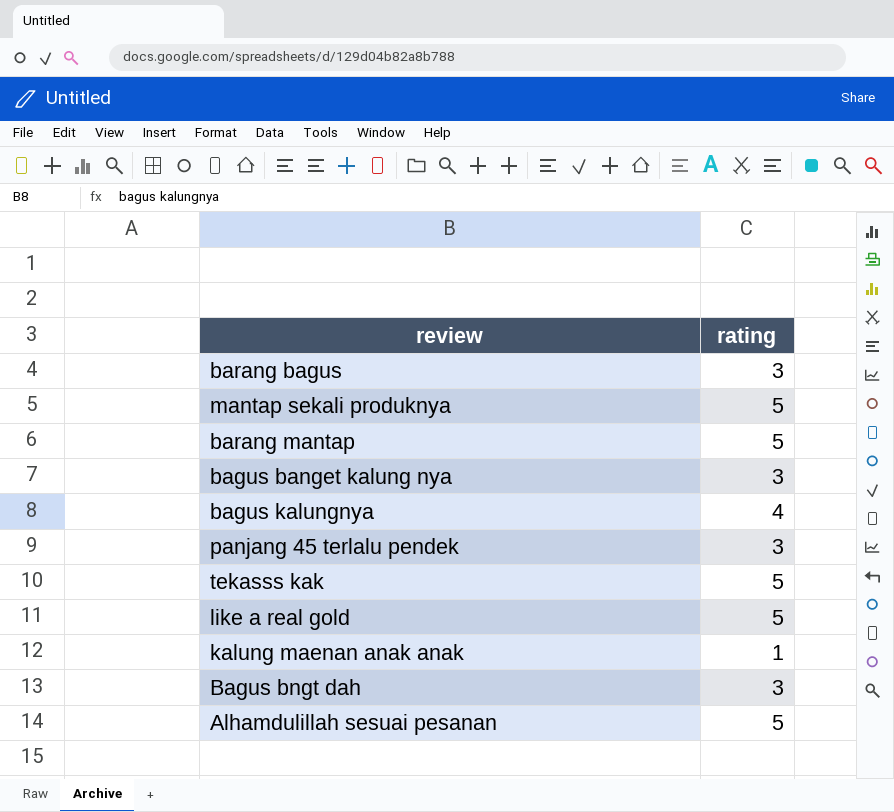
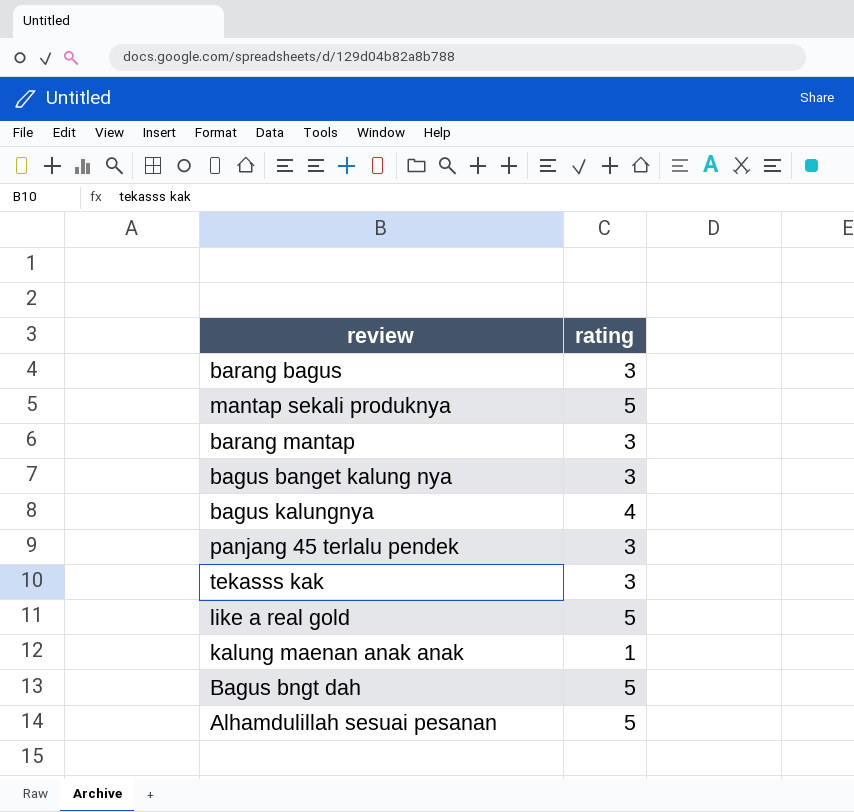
barang mantap | rating: 5 -> 3
tekasss kak | rating: 5 -> 3
Bagus bngt dah | rating: 3 -> 5

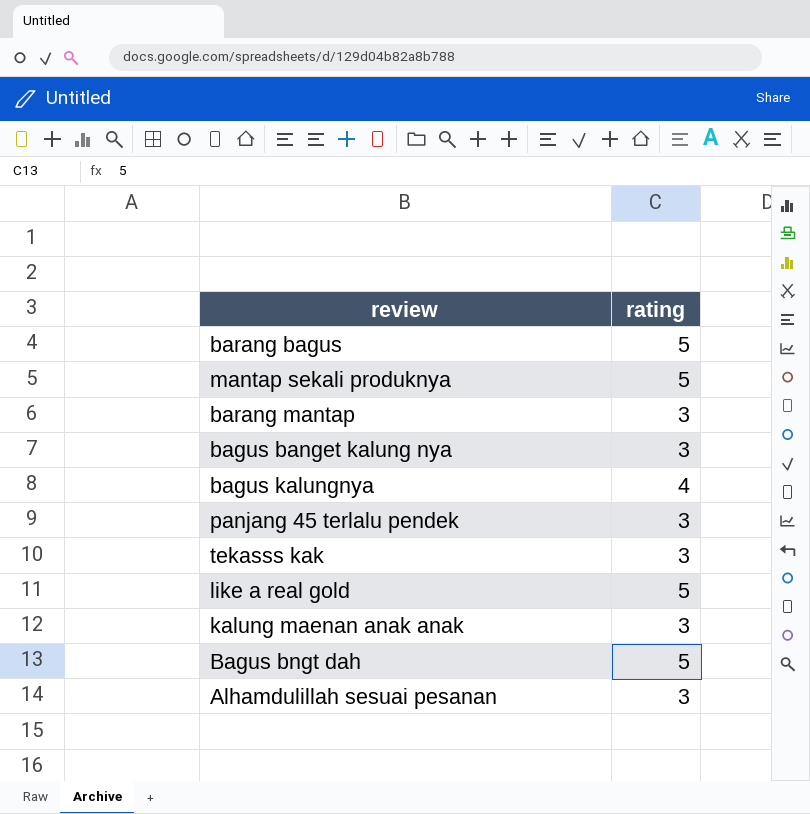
barang bagus | rating: 3 -> 5
kalung maenan anak anak | rating: 1 -> 3
Alhamdulillah sesuai pesanan | rating: 5 -> 3

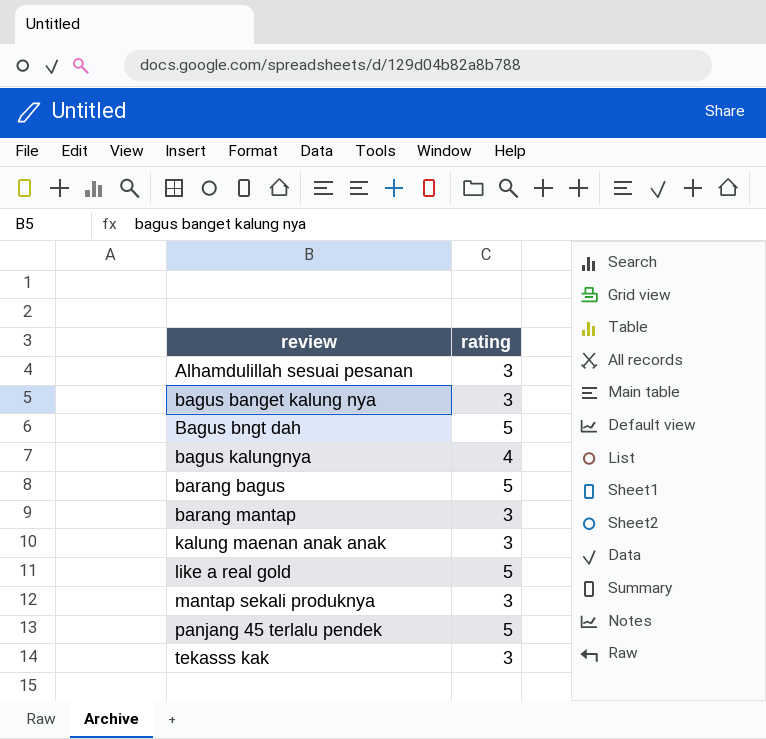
row order: none -> review ascending
mantap sekali produknya | rating: 5 -> 3
panjang 45 terlalu pendek | rating: 3 -> 5

